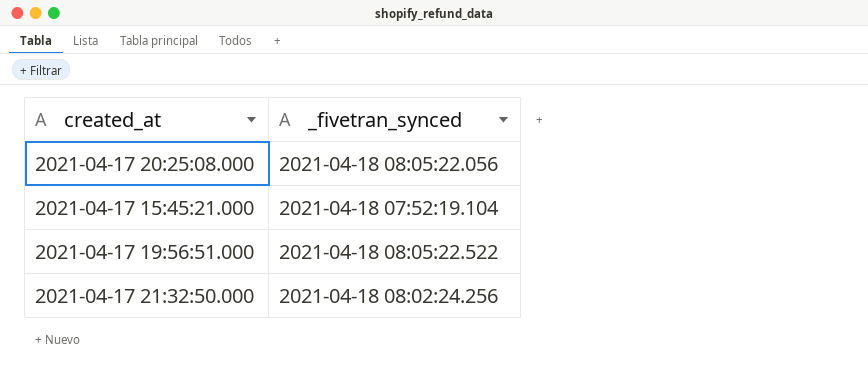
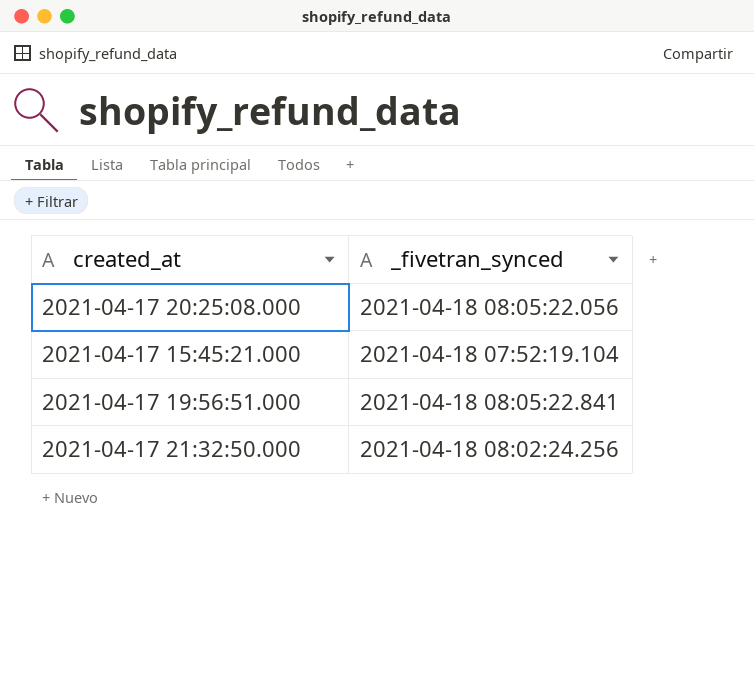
2021-04-17 19:56:51.000 | _fivetran_synced: 2021-04-18 08:05:22.522 -> 2021-04-18 08:05:22.841

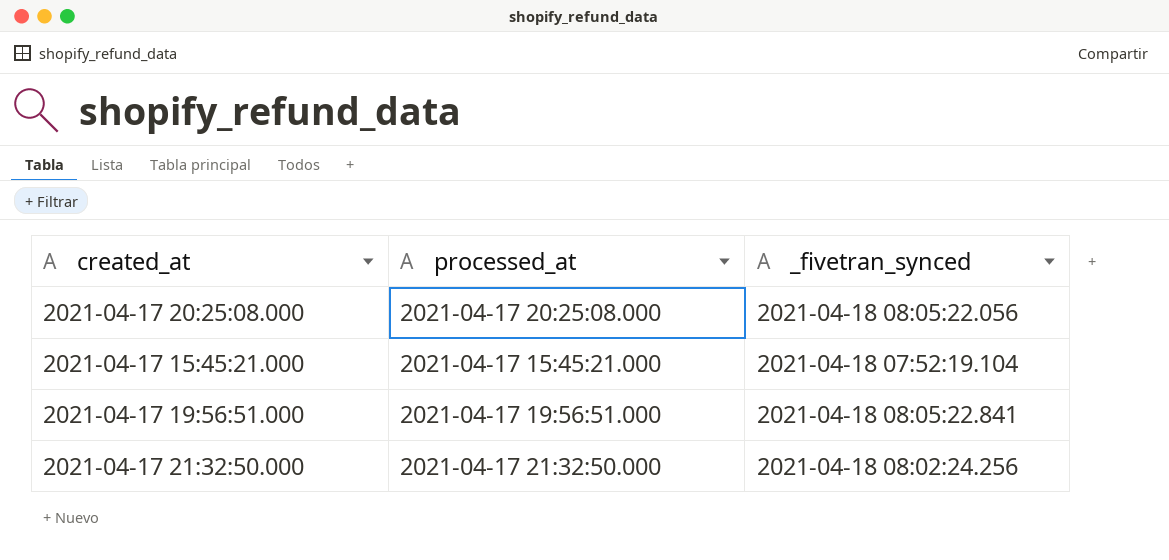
column processed_at | position: none -> 2

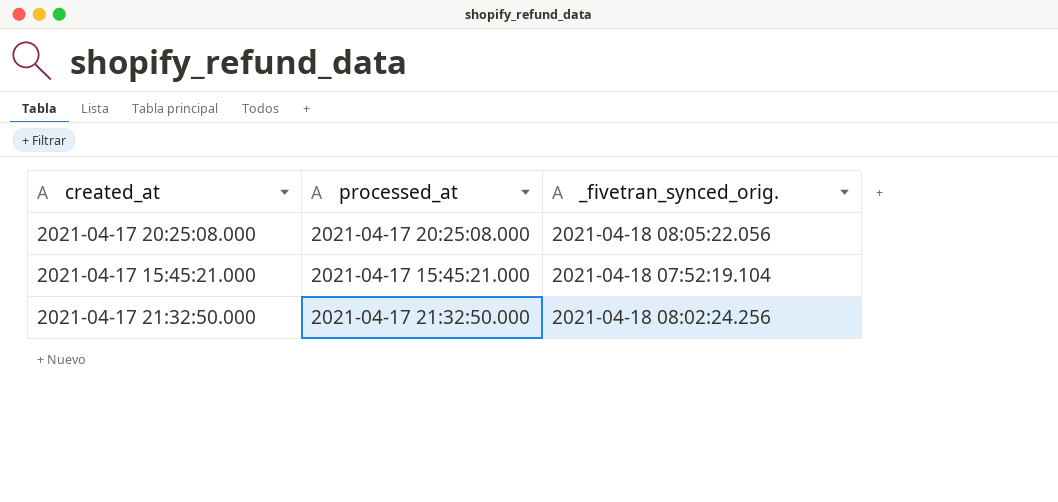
column name: _fivetran_synced -> _fivetran_synced_orig.
row 2021-04-17 19:56:51.000: 2021-04-17 19:56:51.000 | 2021-04-18 08:05:22.841 -> none

